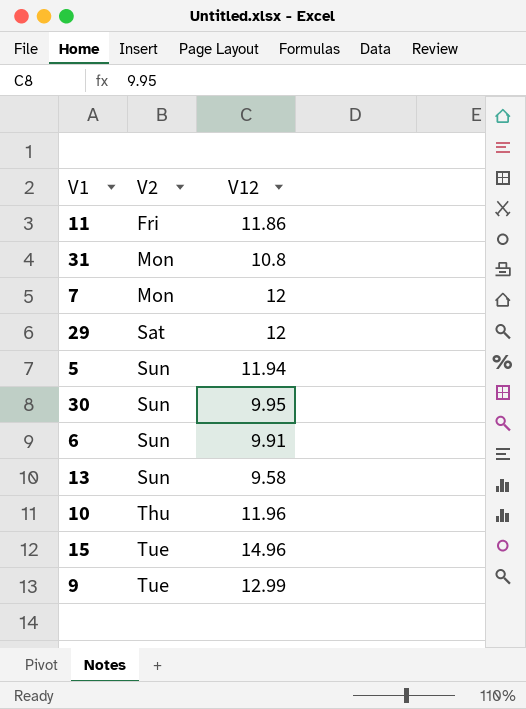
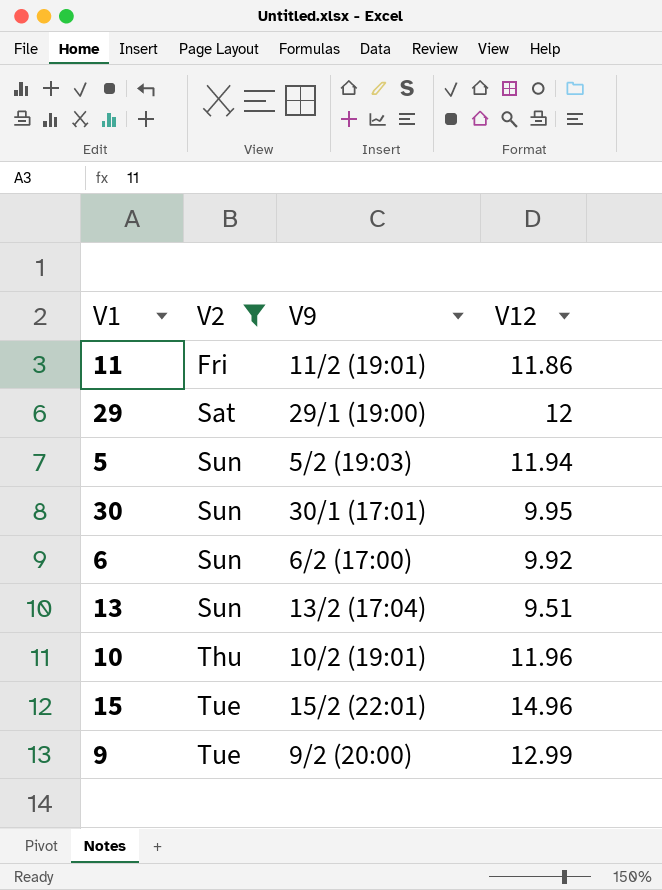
filter: none -> V2 != Mon
column V9 | position: none -> 3
6 | V12: 9.91 -> 9.92
13 | V12: 9.58 -> 9.51

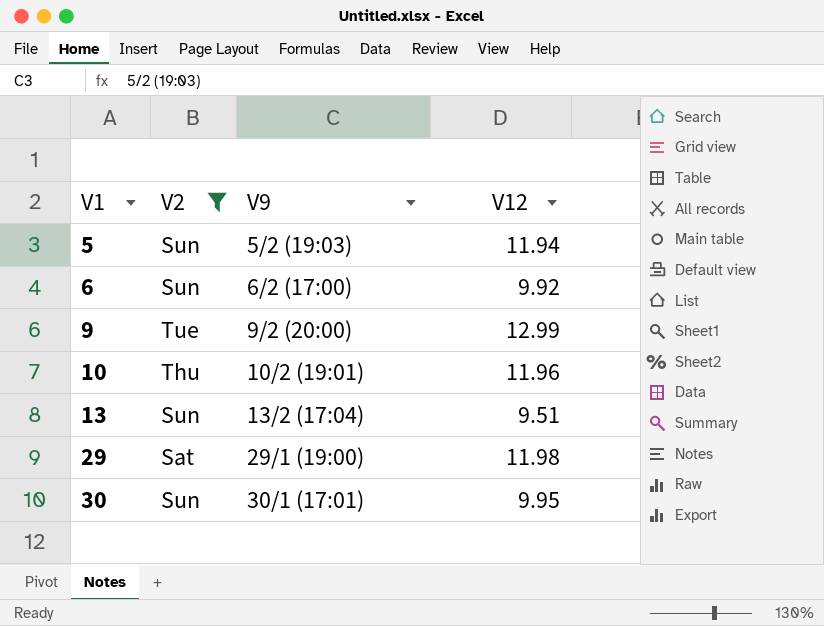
row order: V2 ascending -> V1 ascending
row 11: Fri | 11/2 (19:01) | 11.86 -> none
row 15: Tue | 15/2 (22:01) | 14.96 -> none
29 | V12: 12 -> 11.98

